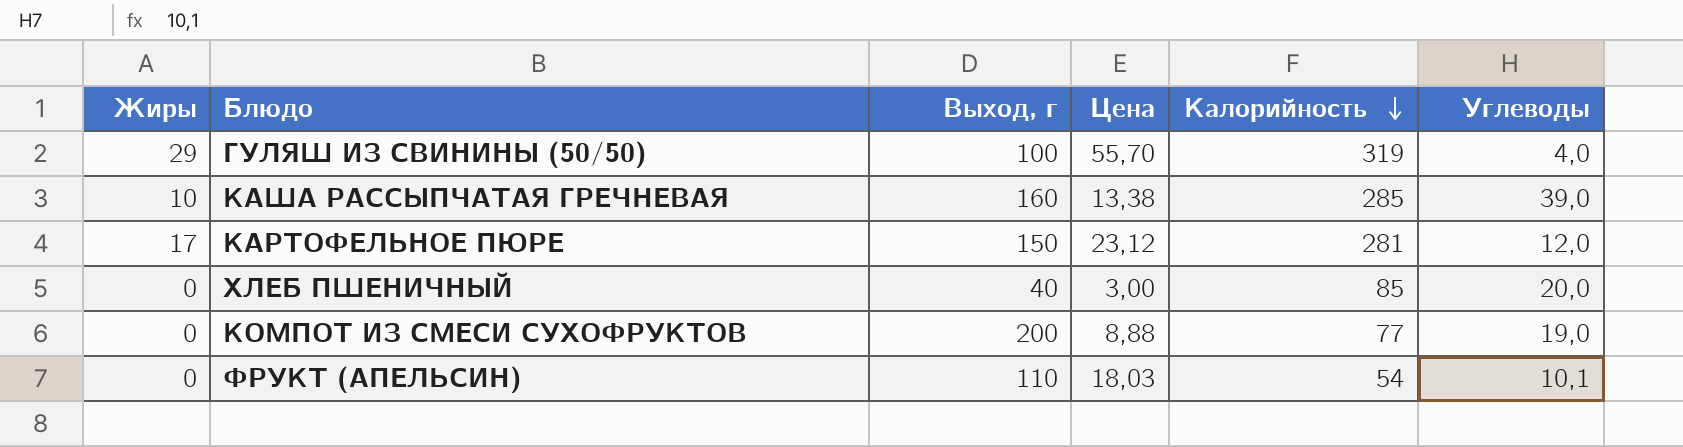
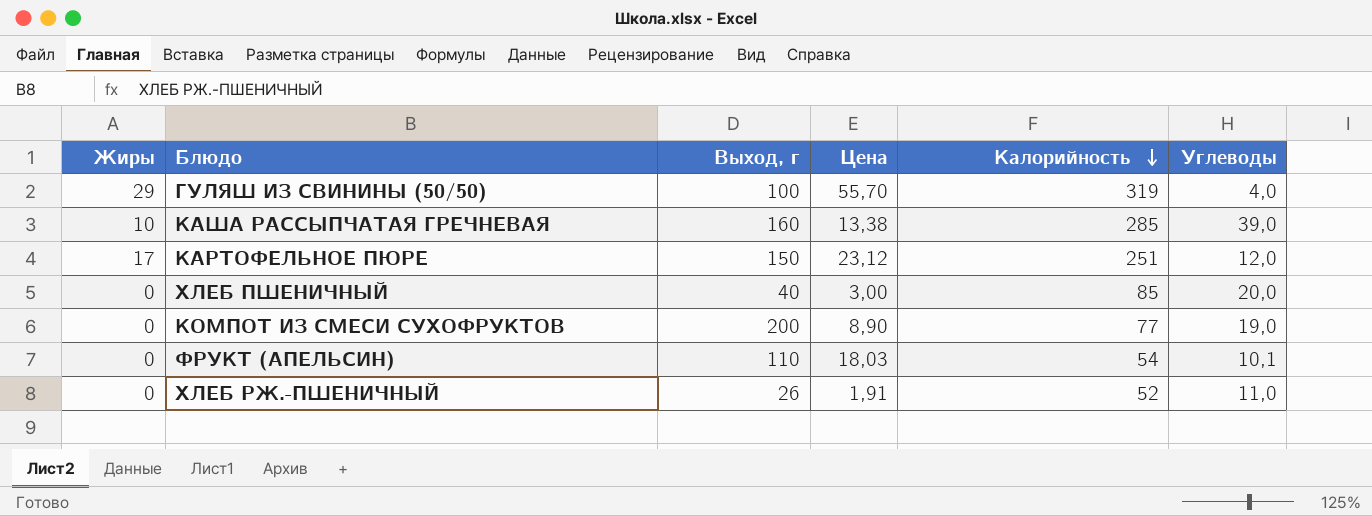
КАРТОФЕЛЬНОЕ ПЮРЕ | Калорийность: 281 -> 251
КОМПОТ ИЗ СМЕСИ СУХОФРУКТОВ | Цена: 8,88 -> 8,90
row ХЛЕБ РЖ.-ПШЕНИЧНЫЙ: none -> 0 | 26 | 1,91 | 52 | 11,0

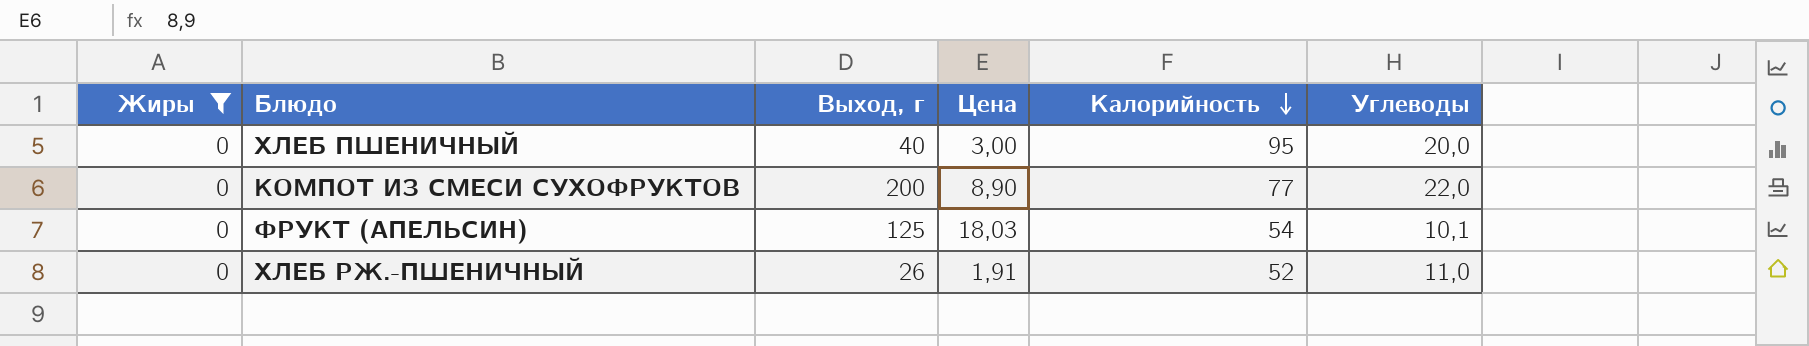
filter: none -> Жиры = 0
ХЛЕБ ПШЕНИЧНЫЙ | Калорийность: 85 -> 95
КОМПОТ ИЗ СМЕСИ СУХОФРУКТОВ | Углеводы: 19,0 -> 22,0
ФРУКТ (АПЕЛЬСИН) | Выход, г: 110 -> 125

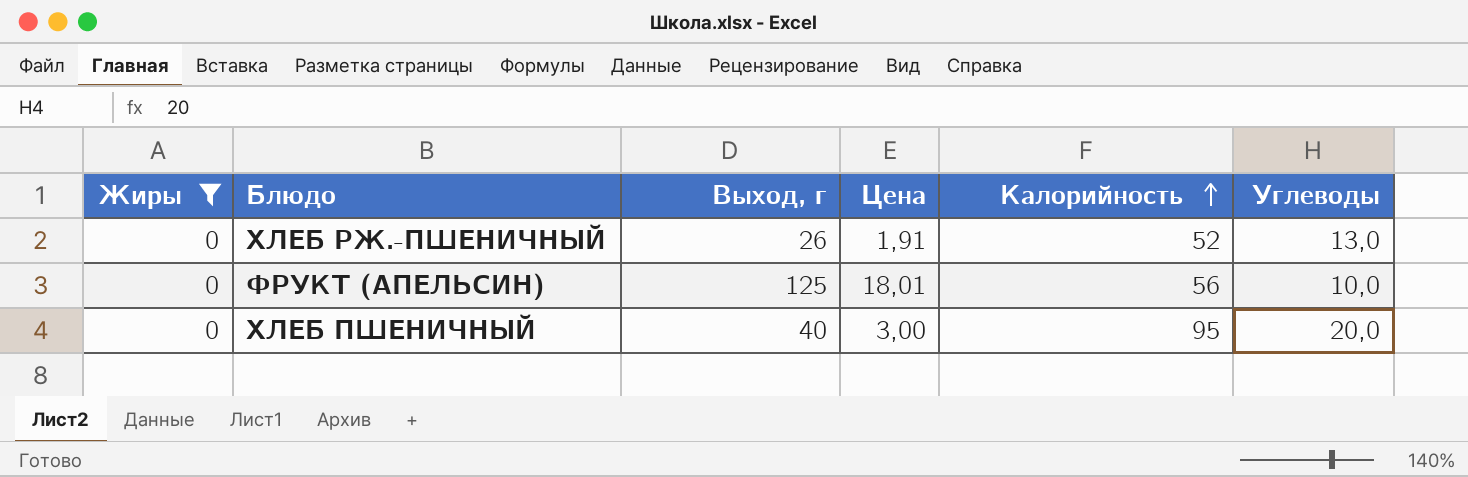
row order: Калорийность descending -> Калорийность ascending
row КОМПОТ ИЗ СМЕСИ СУХОФРУКТОВ: 0 | 200 | 8,90 | 77 | 22,0 -> none
ХЛЕБ РЖ.-ПШЕНИЧНЫЙ | Углеводы: 11,0 -> 13,0
ФРУКТ (АПЕЛЬСИН) | Цена: 18,03 -> 18,01
ФРУКТ (АПЕЛЬСИН) | Калорийность: 54 -> 56
ФРУКТ (АПЕЛЬСИН) | Углеводы: 10,1 -> 10,0

